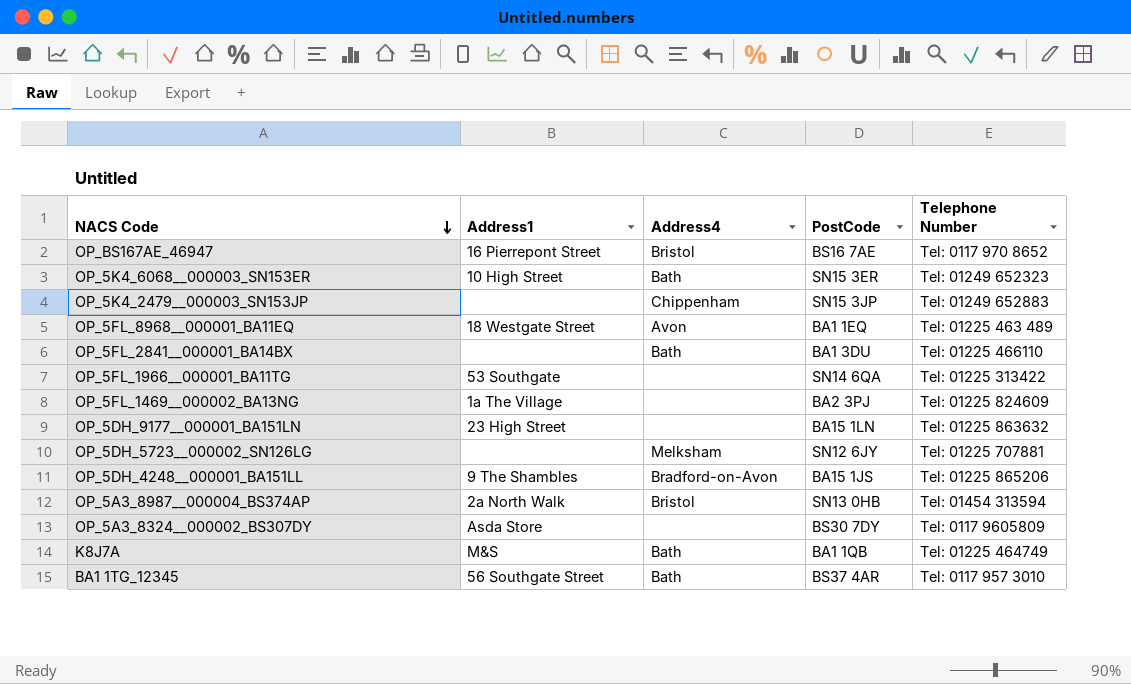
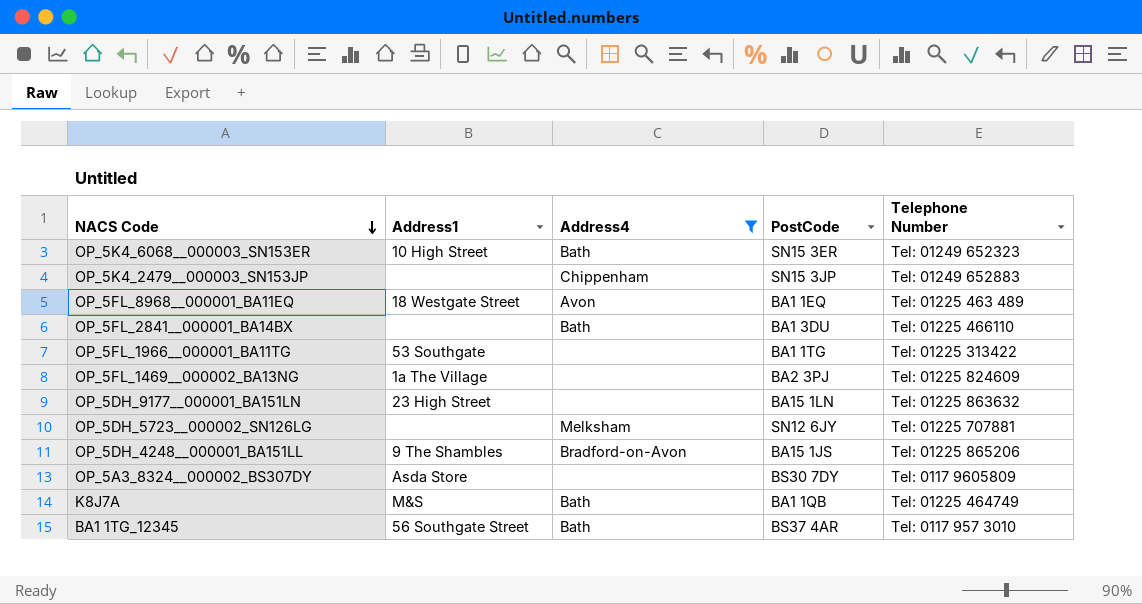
filter: none -> Address4 != Bristol
OP_5FL_1966__000001_BA11TG | PostCode: SN14 6QA -> BA1 1TG

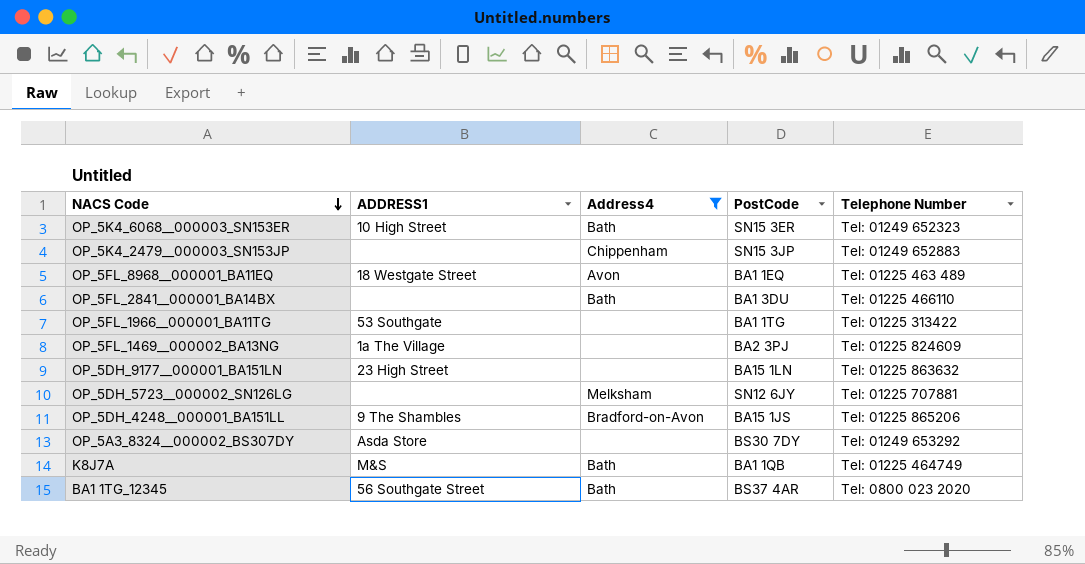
column name: Address1 -> ADDRESS1
OP_5A3_8324__000002_BS307DY | Telephone Number: Tel: 0117 9605809 -> Tel: 01249 653292
BA1 1TG_12345 | Telephone Number: Tel: 0117 957 3010 -> Tel: 0800 023 2020

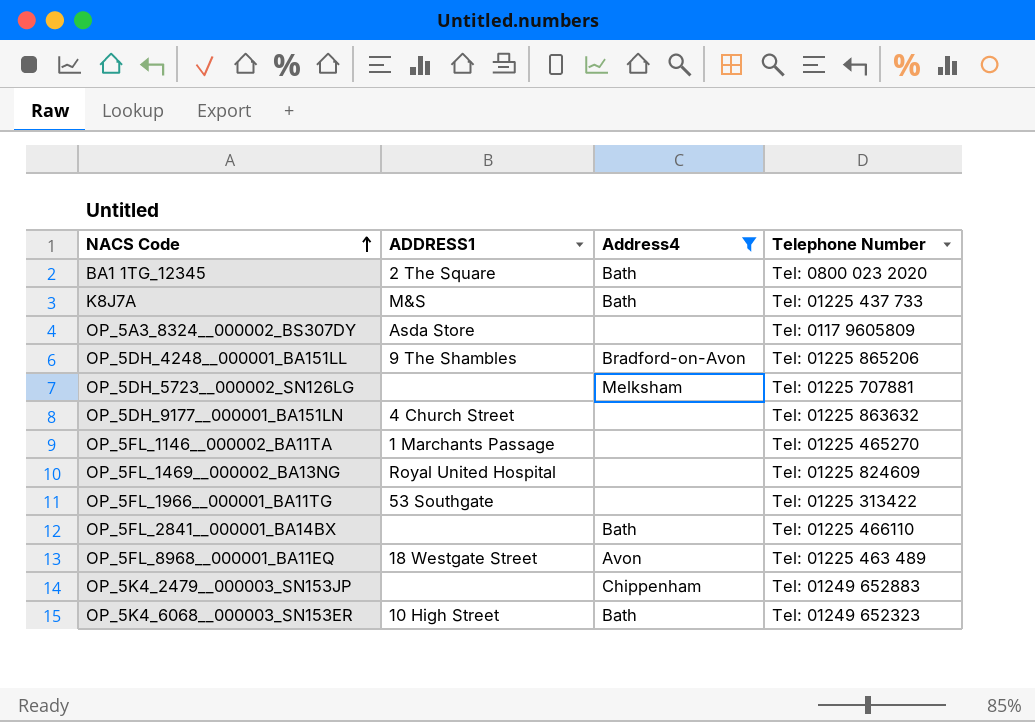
row order: NACS Code descending -> NACS Code ascending
column PostCode | position: 4 -> none
BA1 1TG_12345 | ADDRESS1: 56 Southgate Street -> 2 The Square
K8J7A | Telephone Number: Tel: 01225 464749 -> Tel: 01225 437 733
OP_5A3_8324__000002_BS307DY | Telephone Number: Tel: 01249 653292 -> Tel: 0117 9605809
OP_5DH_9177__000001_BA151LN | ADDRESS1: 23 High Street -> 4 Church Street
row OP_5FL_1146__000002_BA11TA: none -> 1 Marchants Passage | none | Tel: 01225 465270
OP_5FL_1469__000002_BA13NG | ADDRESS1: 1a The Village -> Royal United Hospital

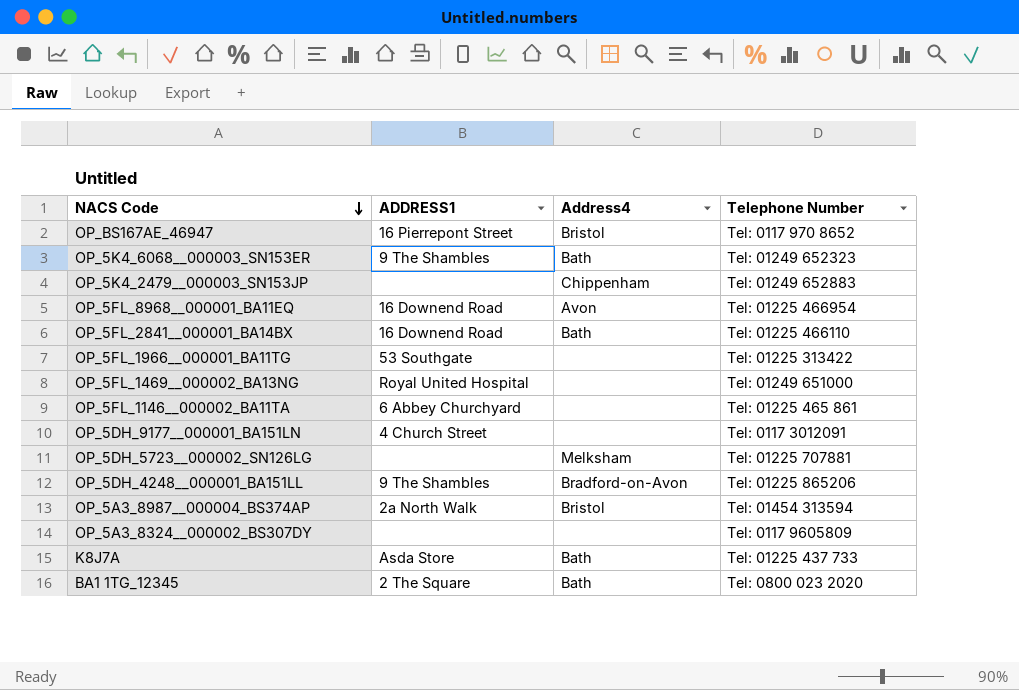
filter: Address4 != Bristol -> none
row order: NACS Code ascending -> NACS Code descending
OP_5K4_6068__000003_SN153ER | ADDRESS1: 10 High Street -> 9 The Shambles
OP_5FL_8968__000001_BA11EQ | ADDRESS1: 18 Westgate Street -> 16 Downend Road
OP_5FL_8968__000001_BA11EQ | Telephone Number: Tel: 01225 463 489 -> Tel: 01225 466954
OP_5FL_2841__000001_BA14BX | ADDRESS1: none -> 16 Downend Road
OP_5FL_1469__000002_BA13NG | Telephone Number: Tel: 01225 824609 -> Tel: 01249 651000
OP_5FL_1146__000002_BA11TA | ADDRESS1: 1 Marchants Passage -> 6 Abbey Churchyard
OP_5FL_1146__000002_BA11TA | Telephone Number: Tel: 01225 465270 -> Tel: 01225 465 861
OP_5DH_9177__000001_BA151LN | Telephone Number: Tel: 01225 863632 -> Tel: 0117 3012091
OP_5A3_8324__000002_BS307DY | ADDRESS1: Asda Store -> none
K8J7A | ADDRESS1: M&S -> Asda Store

